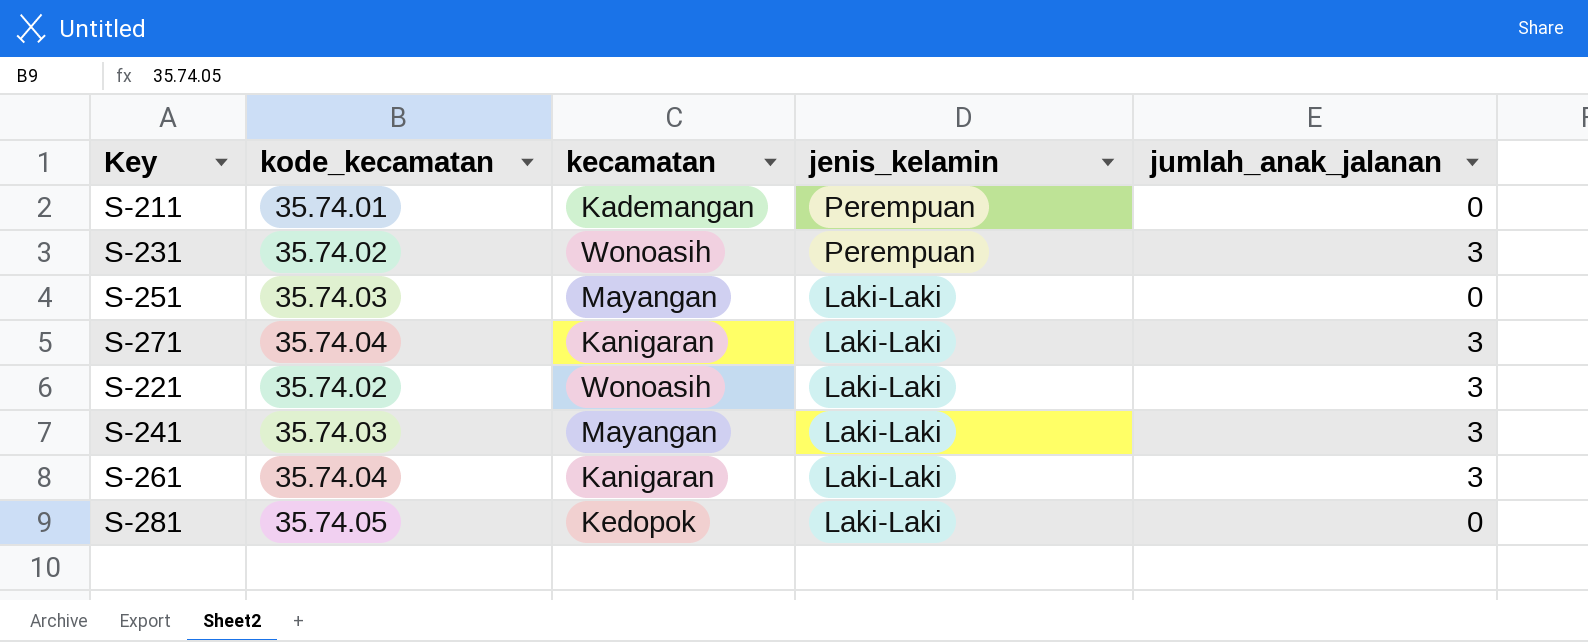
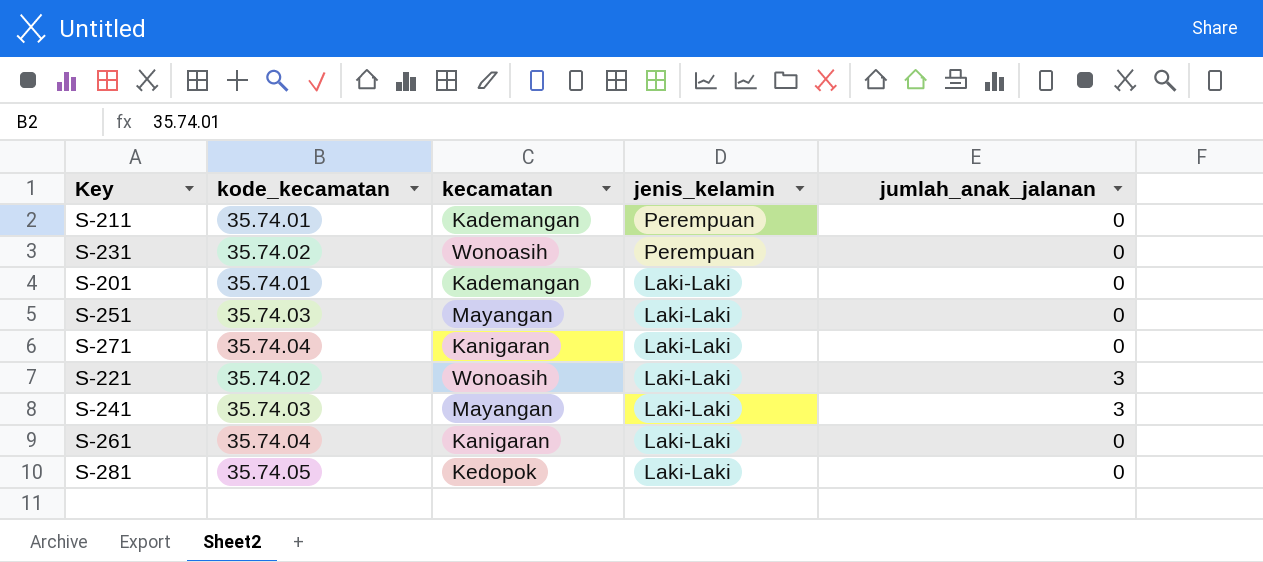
S-231 | jumlah_anak_jalanan: 3 -> 0
row S-201: none -> 35.74.01 | Kademangan | Laki-Laki | 0
S-271 | jumlah_anak_jalanan: 3 -> 0
S-261 | jumlah_anak_jalanan: 3 -> 0

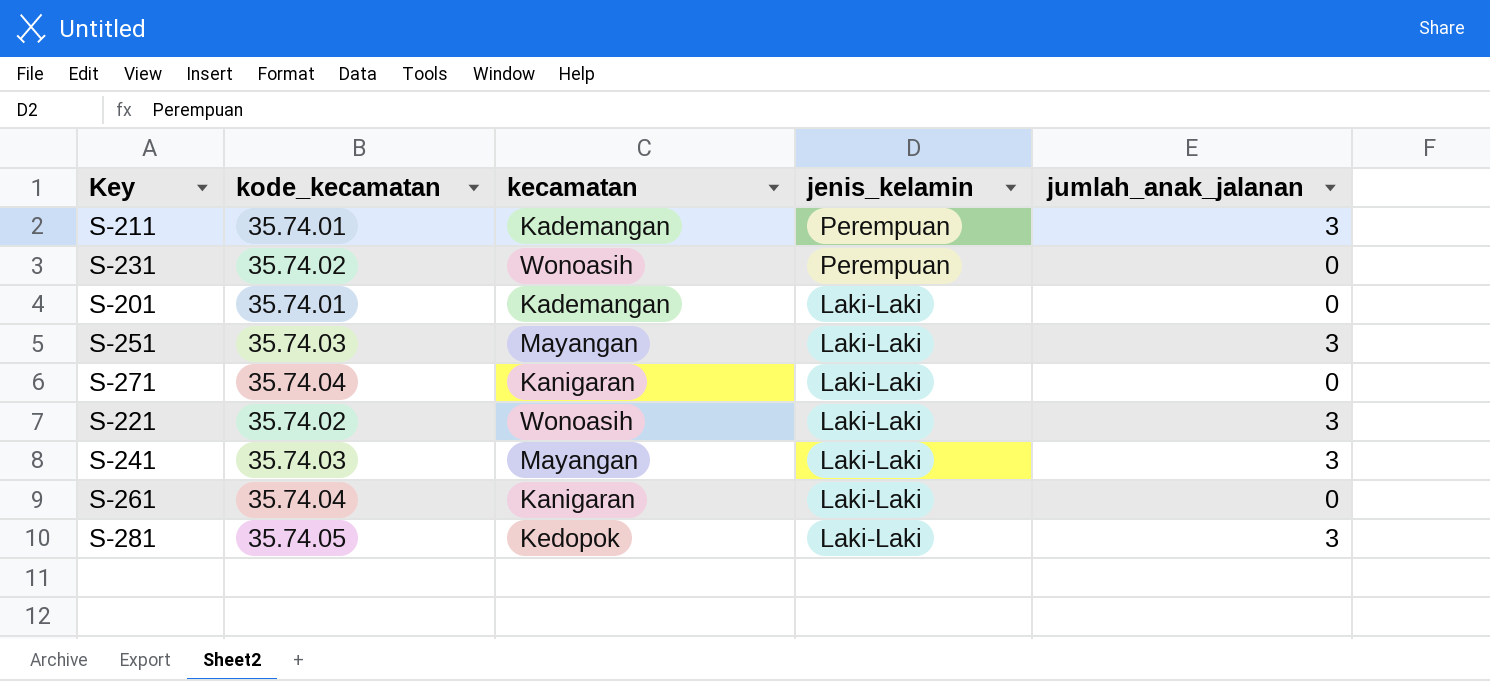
S-211 | jumlah_anak_jalanan: 0 -> 3
S-251 | jumlah_anak_jalanan: 0 -> 3
S-281 | jumlah_anak_jalanan: 0 -> 3

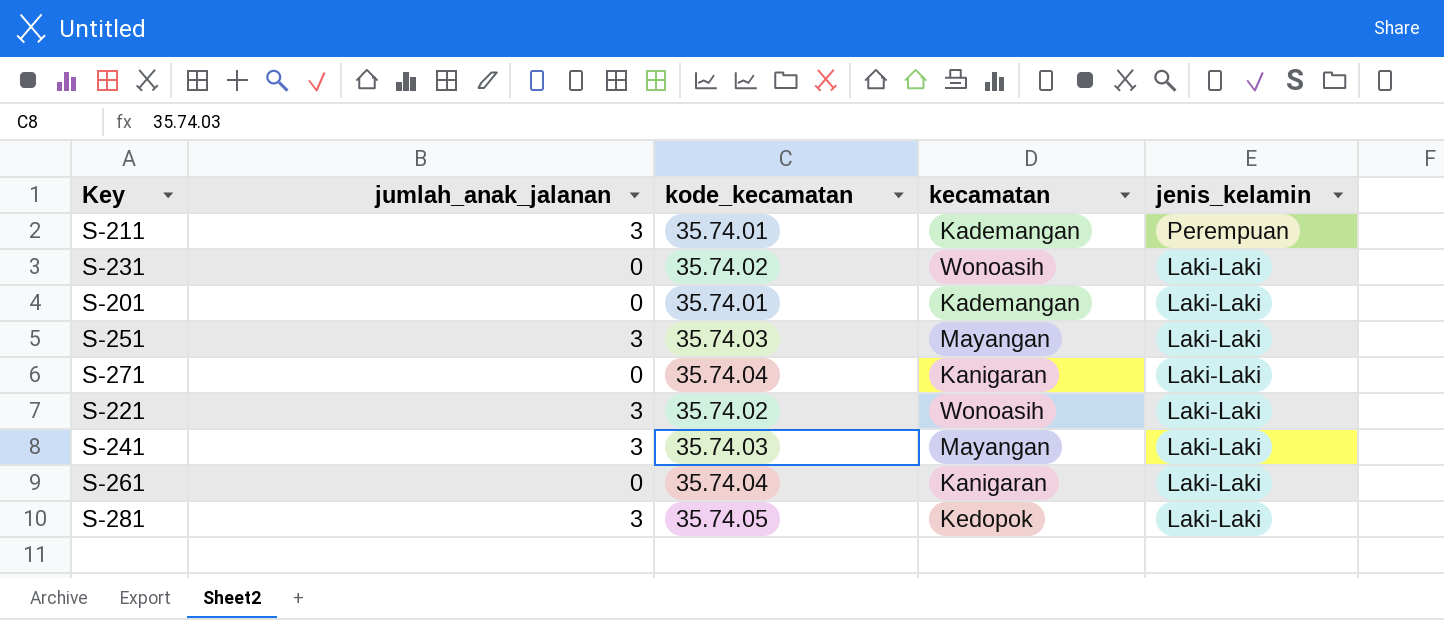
column jumlah_anak_jalanan | position: 5 -> 2
S-231 | jenis_kelamin: Perempuan -> Laki-Laki

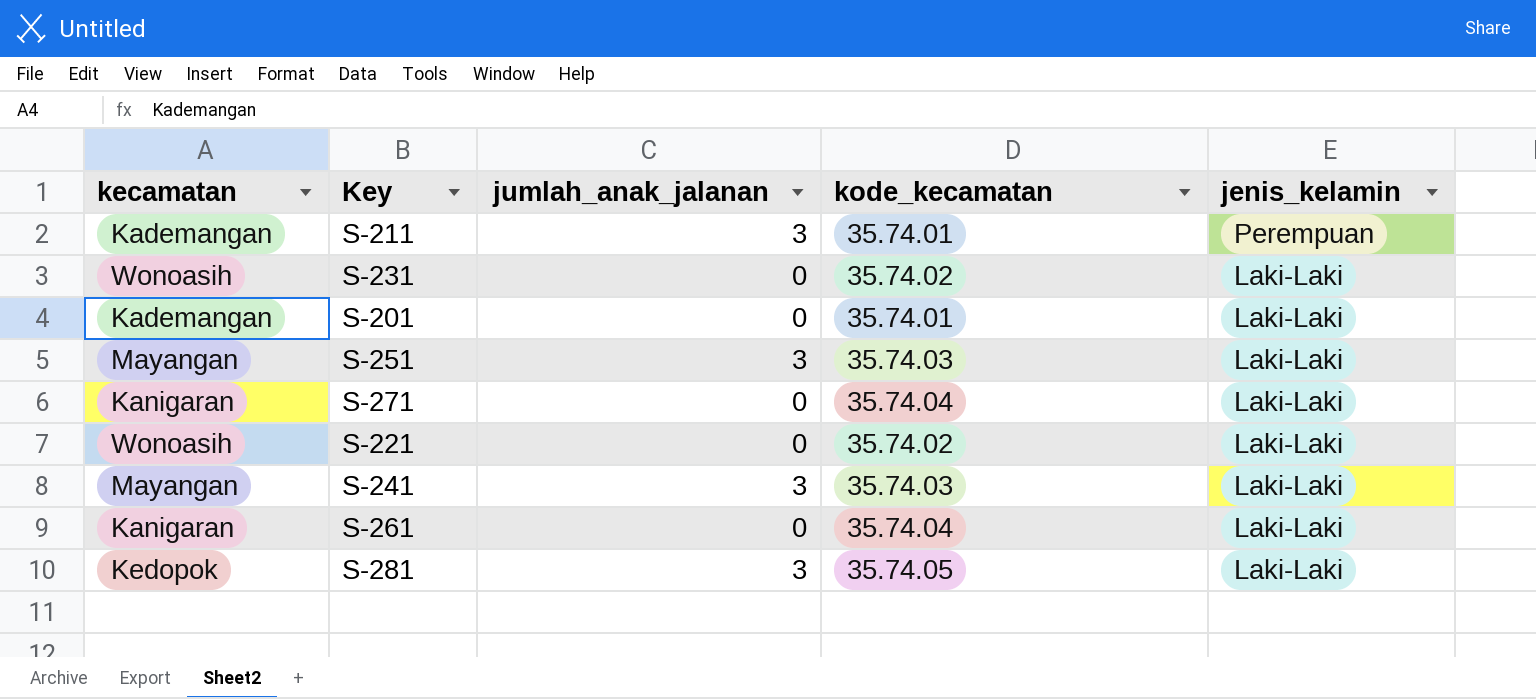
column kecamatan | position: 4 -> 1
S-221 | jumlah_anak_jalanan: 3 -> 0

